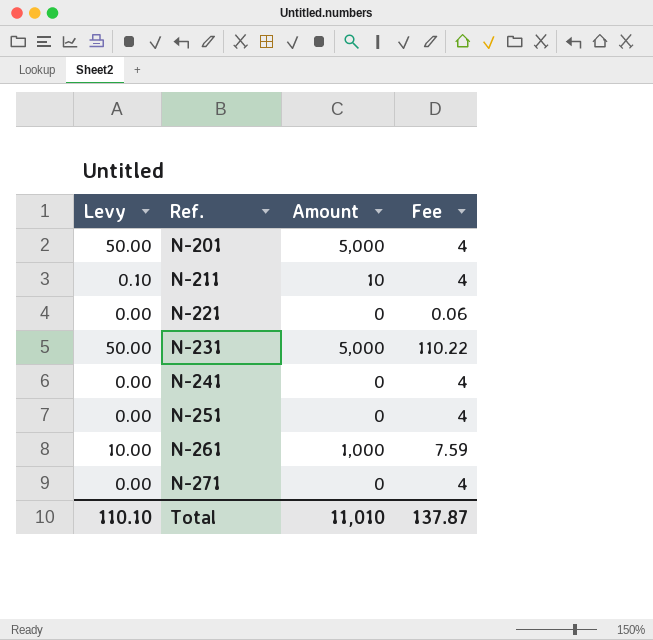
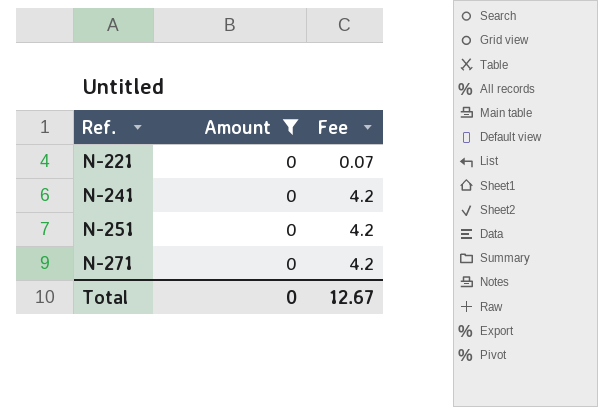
filter: none -> Amount = 0
column Levy | formula: [Amount] * 0.01 -> none
N-221 | Fee: 0.06 -> 0.07
N-241 | Fee: 4 -> 4.2
N-251 | Fee: 4 -> 4.2
N-271 | Fee: 4 -> 4.2
Total | Amount: 11,010 -> 0
Total | Fee: 137.87 -> 12.67

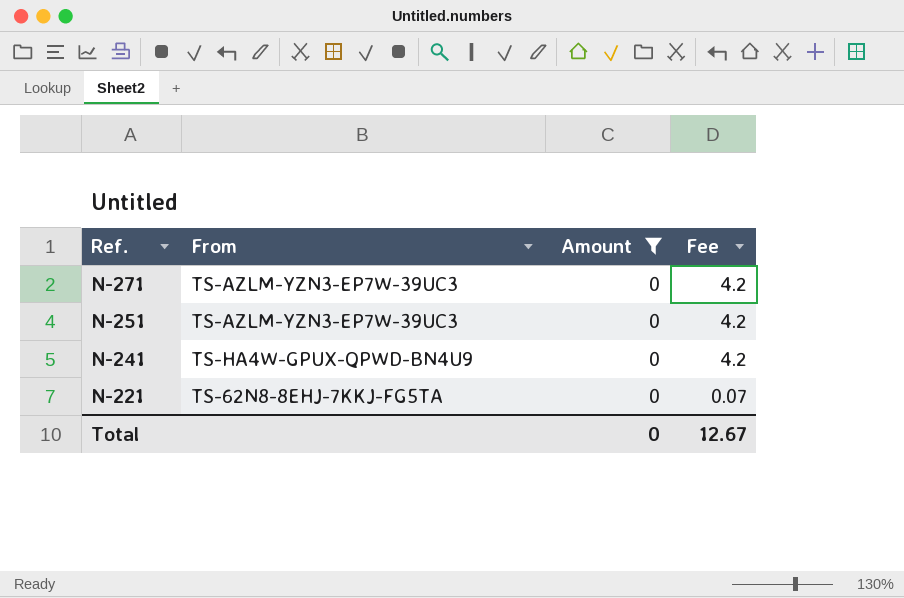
row order: Ref. ascending -> Ref. descending
column From | position: none -> 2

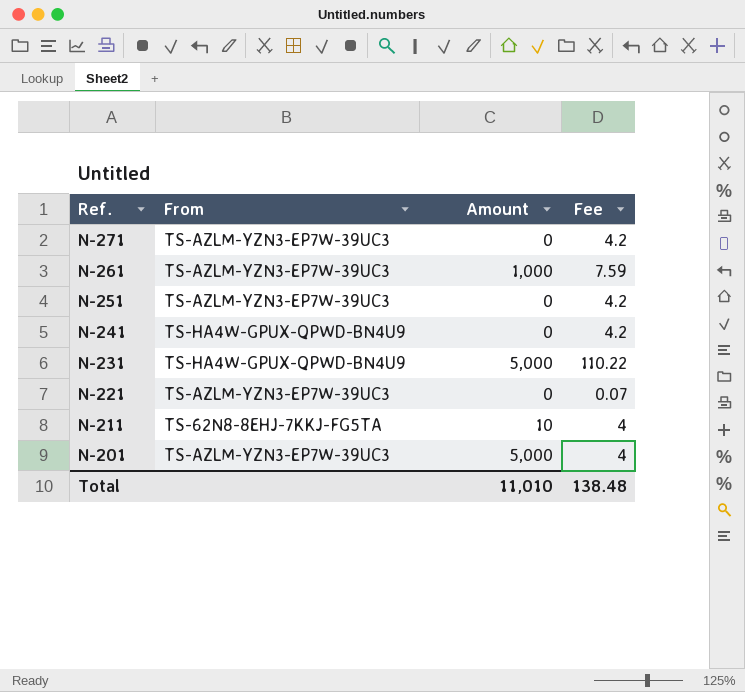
filter: Amount = 0 -> none
N-221 | From: TS-62N8-8EHJ-7KKJ-FG5TA -> TS-AZLM-YZN3-EP7W-39UC3
Total | Amount: 0 -> 11,010
Total | Fee: 12.67 -> 138.48

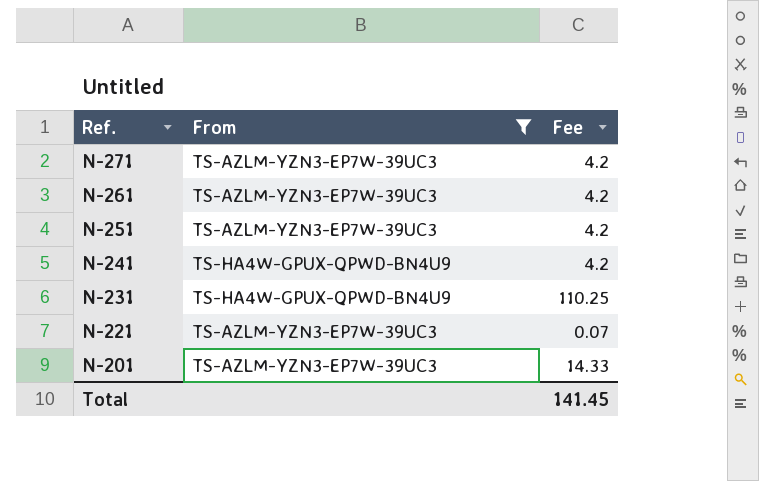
filter: none -> From != TS-62N8-8EHJ-7KKJ-FG5TA
column Amount | position: 3 -> none
N-261 | Fee: 7.59 -> 4.2
N-231 | Fee: 110.22 -> 110.25
N-201 | Fee: 4 -> 14.33
Total | Fee: 138.48 -> 141.45

